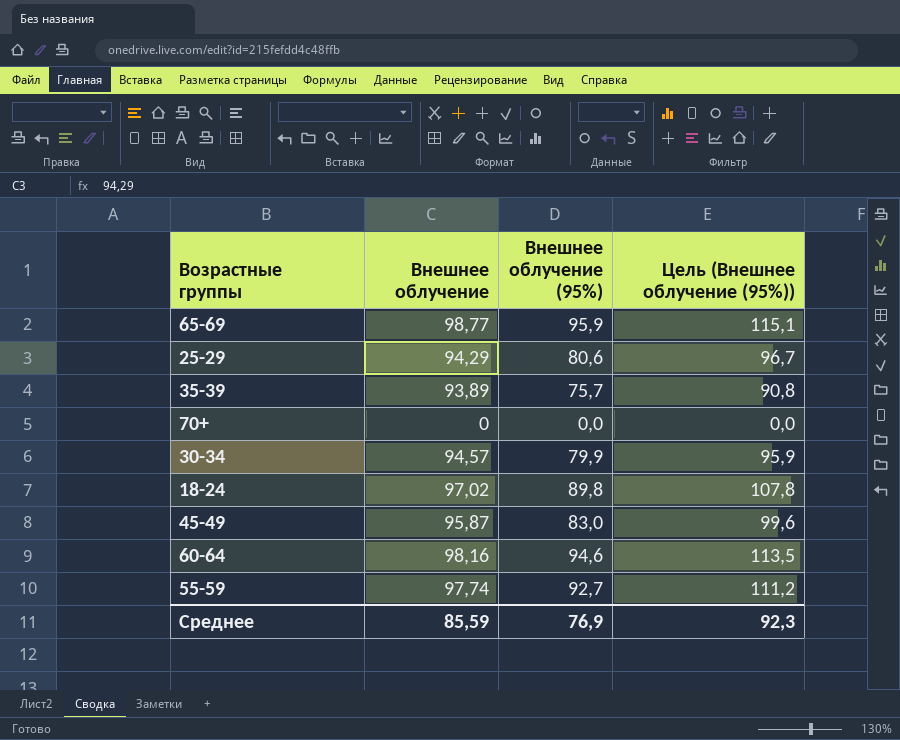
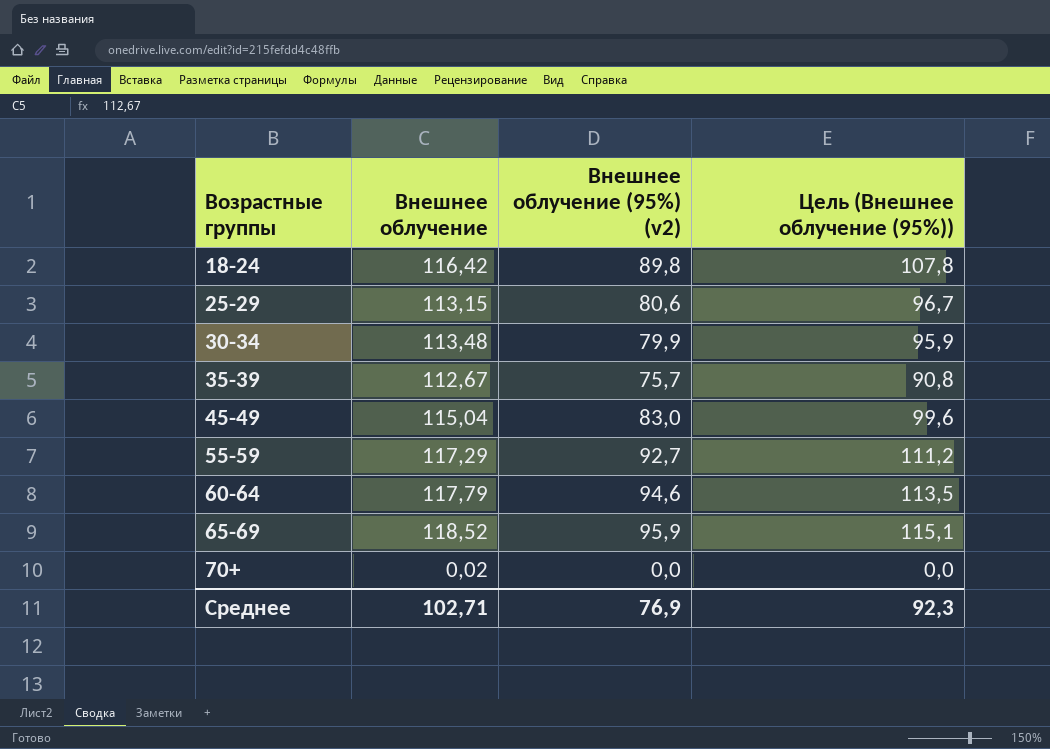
row order: none -> Возрастные группы ascending
column name: Внешнее облучение (95%) -> Внешнее облучение (95%) (v2)
18-24 | Внешнее облучение: 97,02 -> 116,42
25-29 | Внешнее облучение: 94,29 -> 113,15
30-34 | Внешнее облучение: 94,57 -> 113,48
35-39 | Внешнее облучение: 93,89 -> 112,67
45-49 | Внешнее облучение: 95,87 -> 115,04
55-59 | Внешнее облучение: 97,74 -> 117,29
60-64 | Внешнее облучение: 98,16 -> 117,79
65-69 | Внешнее облучение: 98,77 -> 118,52
70+ | Внешнее облучение: 0 -> 0,02
Среднее | Внешнее облучение: 85,59 -> 102,71

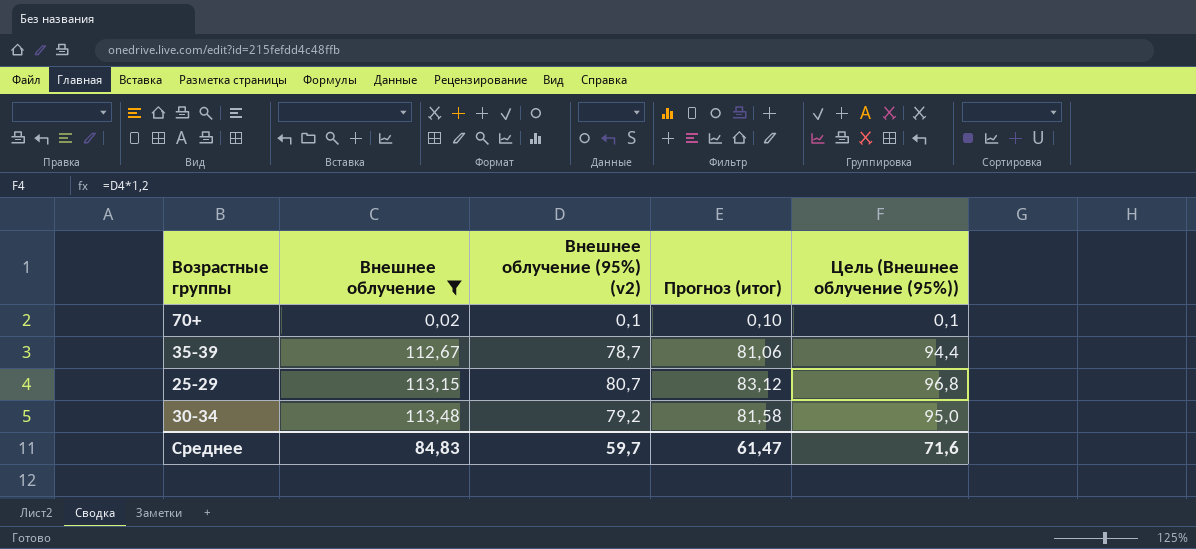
filter: none -> Внешнее облучение <= 113,48
row order: Возрастные группы ascending -> Внешнее облучение ascending
column Прогноз (итог) | formula: none -> [Внешнее облучение (95%) (v2)] * 1,03
70+ | Внешнее облучение (95%) (v2): 0,0 -> 0,1
70+ | Цель (Внешнее облучение (95%)): 0,0 -> 0,1
35-39 | Внешнее облучение (95%) (v2): 75,7 -> 78,7
35-39 | Цель (Внешнее облучение (95%)): 90,8 -> 94,4
25-29 | Внешнее облучение (95%) (v2): 80,6 -> 80,7
25-29 | Цель (Внешнее облучение (95%)): 96,7 -> 96,8
30-34 | Внешнее облучение (95%) (v2): 79,9 -> 79,2
30-34 | Цель (Внешнее облучение (95%)): 95,9 -> 95,0
Среднее | Внешнее облучение: 102,71 -> 84,83
Среднее | Внешнее облучение (95%) (v2): 76,9 -> 59,7
Среднее | Цель (Внешнее облучение (95%)): 92,3 -> 71,6

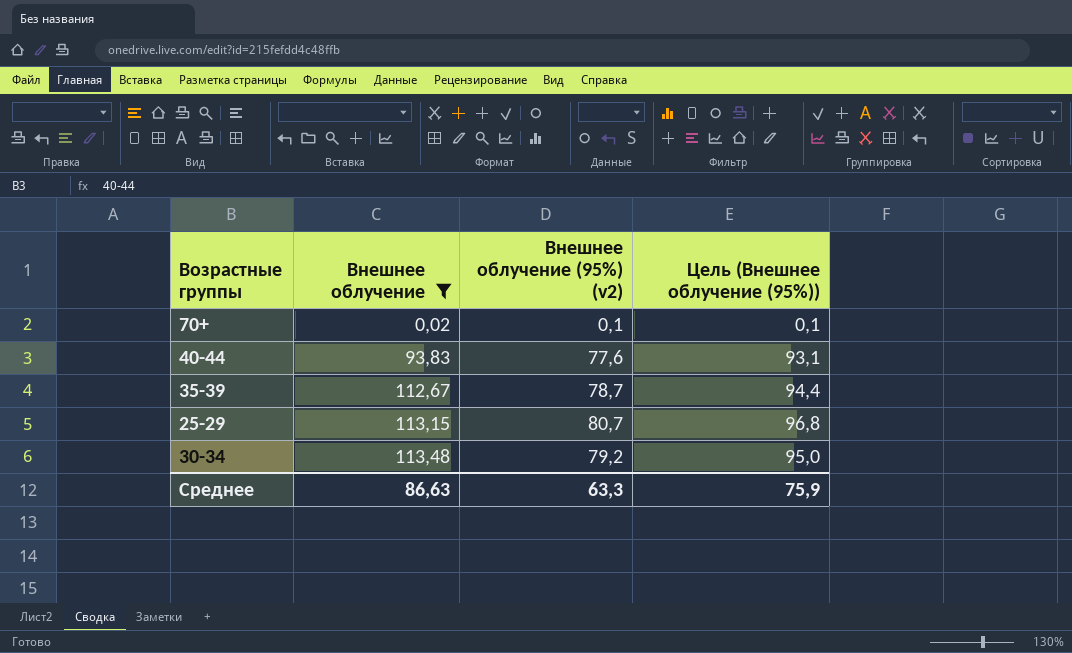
column Прогноз (итог) | formula: [Внешнее облучение (95%) (v2)] * 1,03 -> none
row 40-44: none -> 93,83 | 77,6 | 93,1
Среднее | Внешнее облучение: 84,83 -> 86,63
Среднее | Внешнее облучение (95%) (v2): 59,7 -> 63,3
Среднее | Цель (Внешнее облучение (95%)): 71,6 -> 75,9

